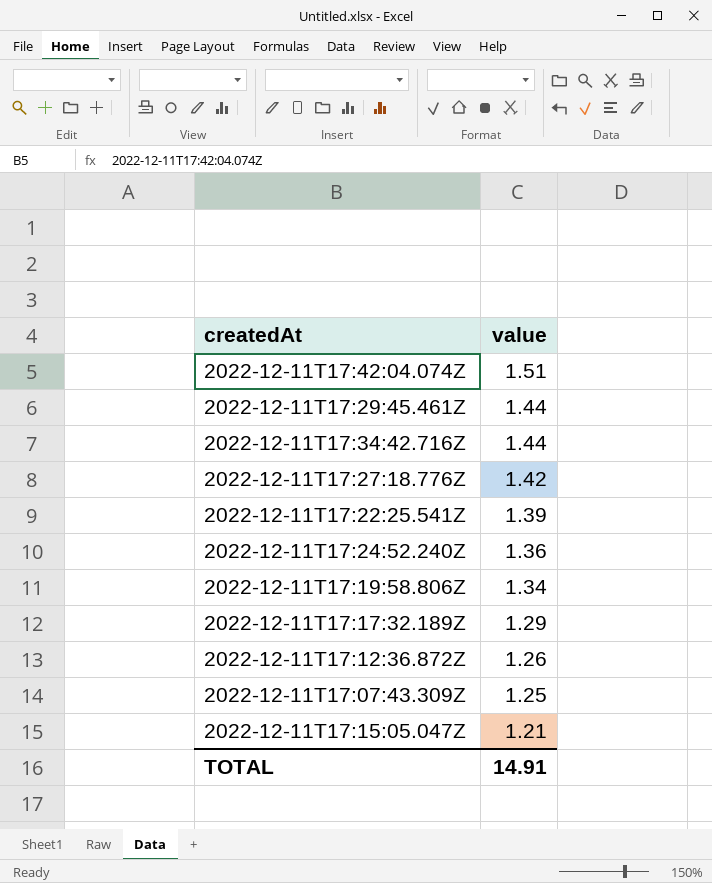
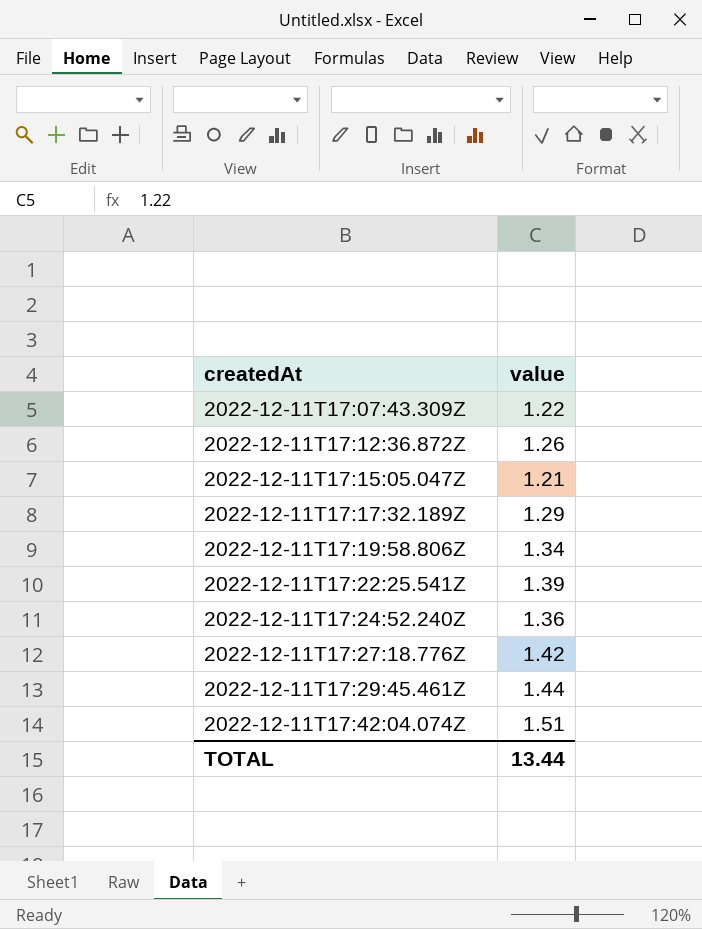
row order: value descending -> createdAt ascending
row 2022-12-11T17:34:42.716Z: 1.44 -> none
2022-12-11T17:07:43.309Z | value: 1.25 -> 1.22
TOTAL | value: 14.91 -> 13.44

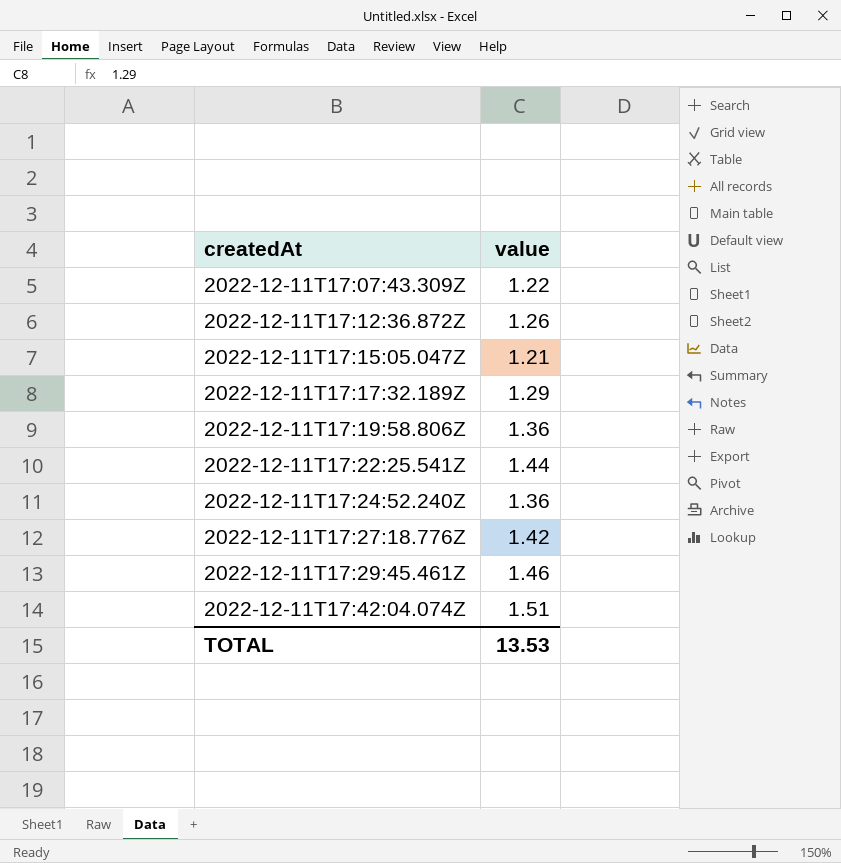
2022-12-11T17:19:58.806Z | value: 1.34 -> 1.36
2022-12-11T17:22:25.541Z | value: 1.39 -> 1.44
2022-12-11T17:29:45.461Z | value: 1.44 -> 1.46
TOTAL | value: 13.44 -> 13.53

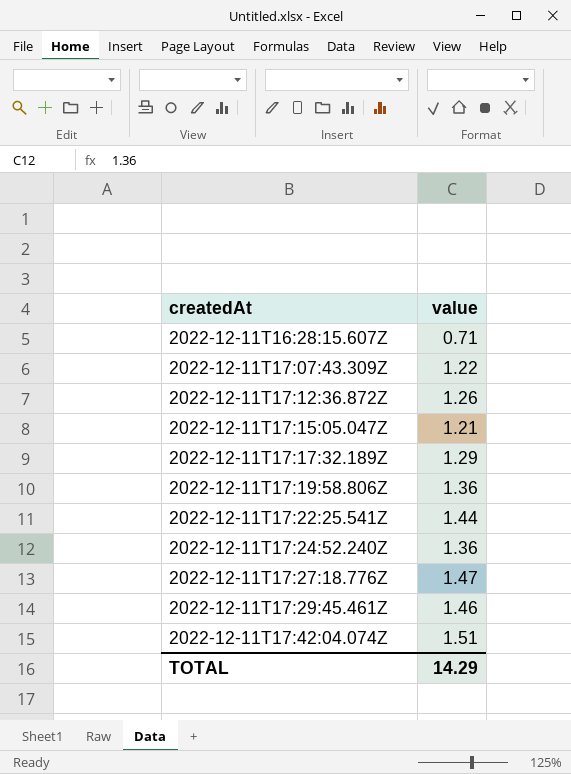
row 2022-12-11T16:28:15.607Z: none -> 0.71
2022-12-11T17:27:18.776Z | value: 1.42 -> 1.47
TOTAL | value: 13.53 -> 14.29

